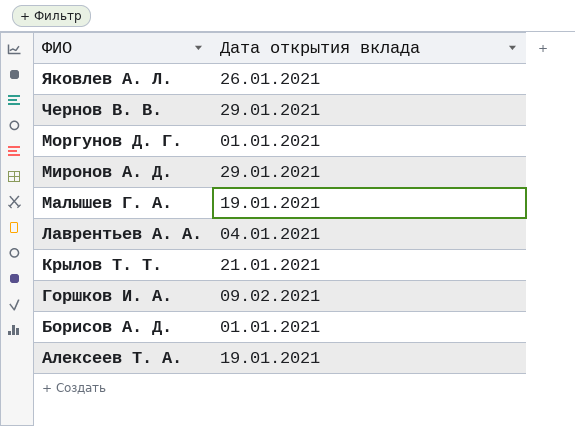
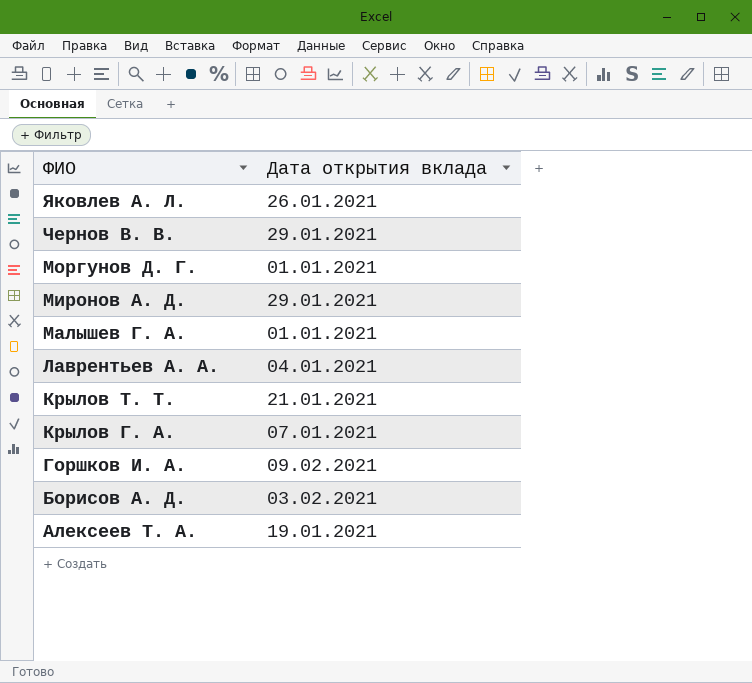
Малышев Г. А. | Дата открытия вклада: 19.01.2021 -> 01.01.2021
row Крылов Г. А.: none -> 07.01.2021
Борисов А. Д. | Дата открытия вклада: 01.01.2021 -> 03.02.2021

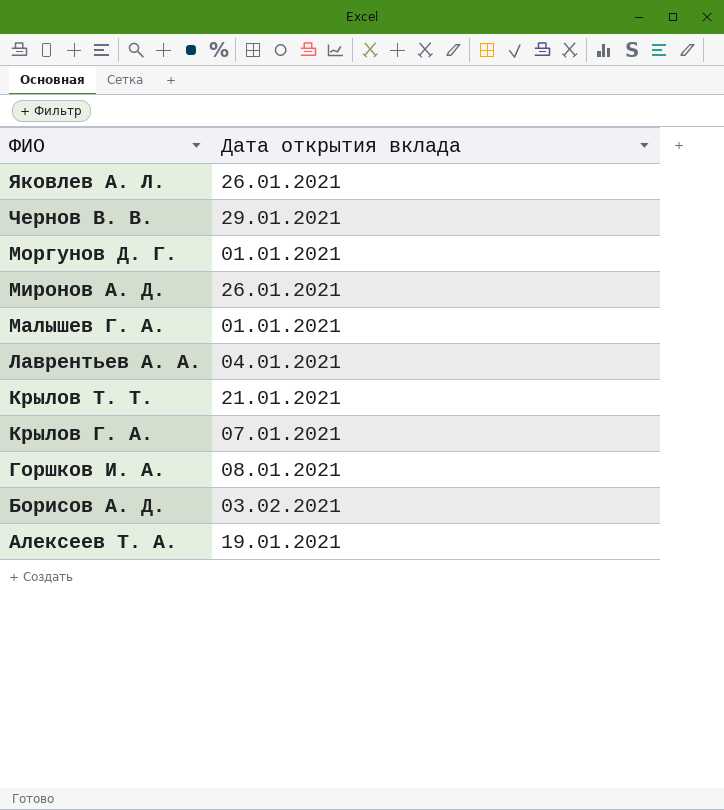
Миронов А. Д. | Дата открытия вклада: 29.01.2021 -> 26.01.2021
Горшков И. А. | Дата открытия вклада: 09.02.2021 -> 08.01.2021

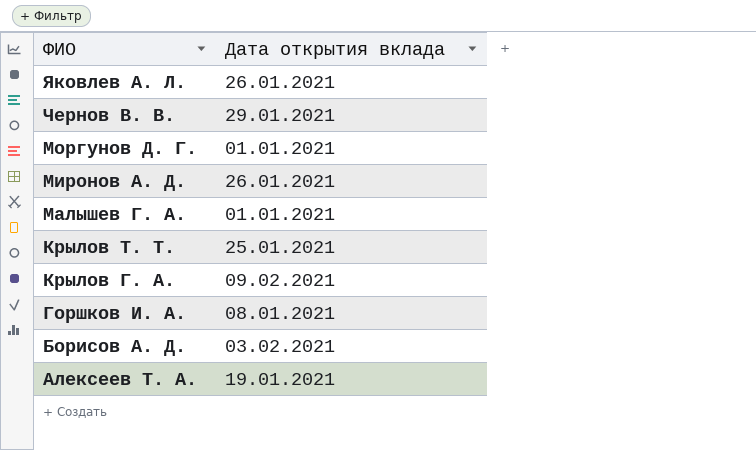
row Лаврентьев А. А.: 04.01.2021 -> none
Крылов Т. Т. | Дата открытия вклада: 21.01.2021 -> 25.01.2021
Крылов Г. А. | Дата открытия вклада: 07.01.2021 -> 09.02.2021

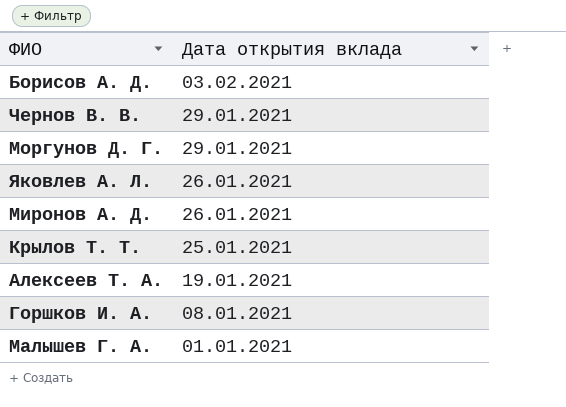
row order: ФИО descending -> Дата открытия вклада descending
row Крылов Г. А.: 09.02.2021 -> none
Моргунов Д. Г. | Дата открытия вклада: 01.01.2021 -> 29.01.2021

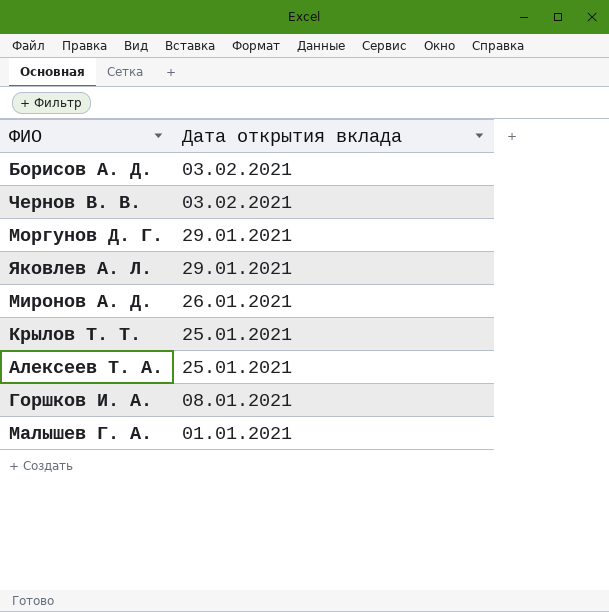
Чернов В. В. | Дата открытия вклада: 29.01.2021 -> 03.02.2021
Яковлев А. Л. | Дата открытия вклада: 26.01.2021 -> 29.01.2021
Алексеев Т. А. | Дата открытия вклада: 19.01.2021 -> 25.01.2021

